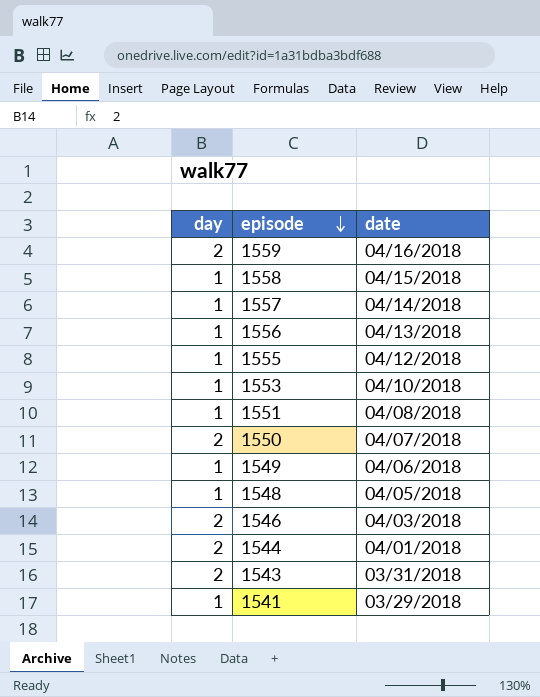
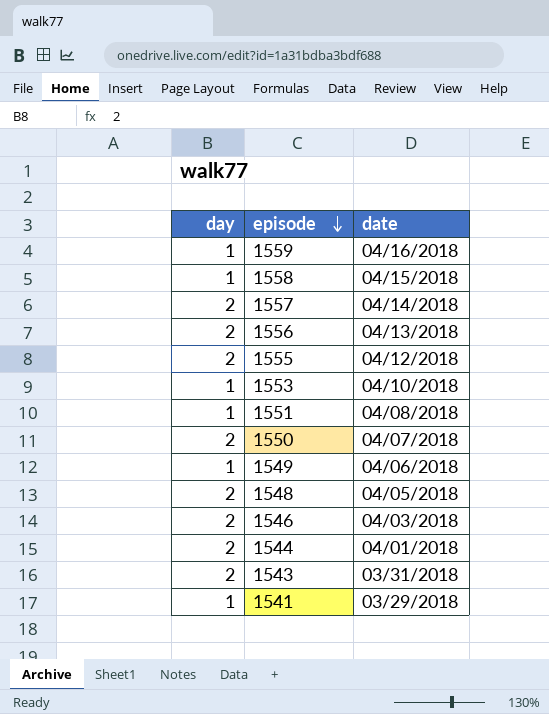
1559 | day: 2 -> 1
1557 | day: 1 -> 2
1556 | day: 1 -> 2
1555 | day: 1 -> 2
1548 | day: 1 -> 2

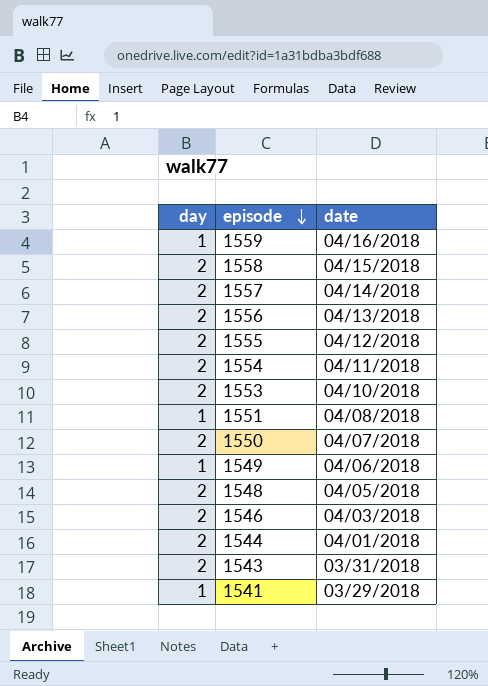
1558 | day: 1 -> 2
row 1554: none -> 2 | 04/11/2018
1553 | day: 1 -> 2

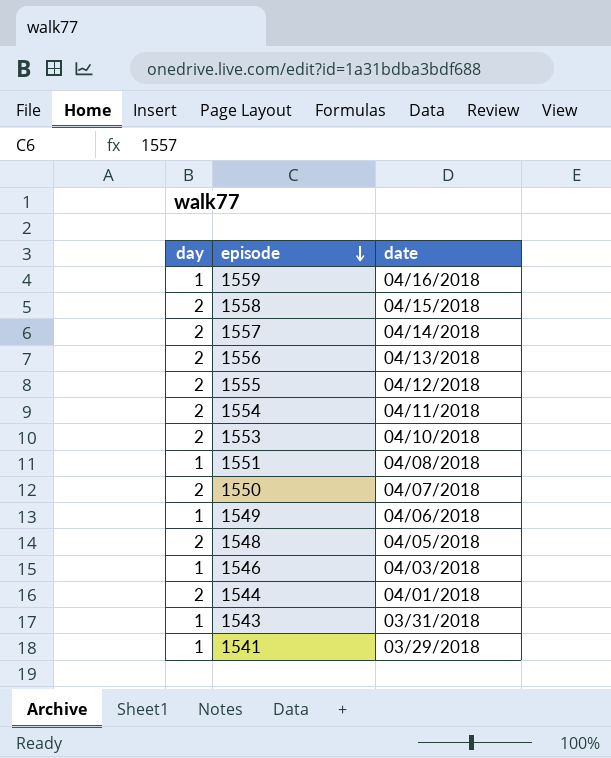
1546 | day: 2 -> 1
1543 | day: 2 -> 1

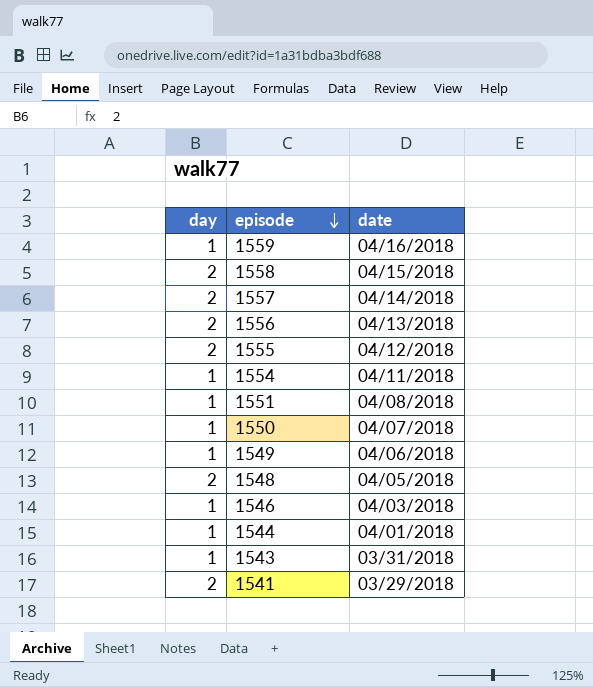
row 1553: 2 | 04/10/2018 -> none
1554 | day: 2 -> 1
1550 | day: 2 -> 1
1544 | day: 2 -> 1
1541 | day: 1 -> 2

